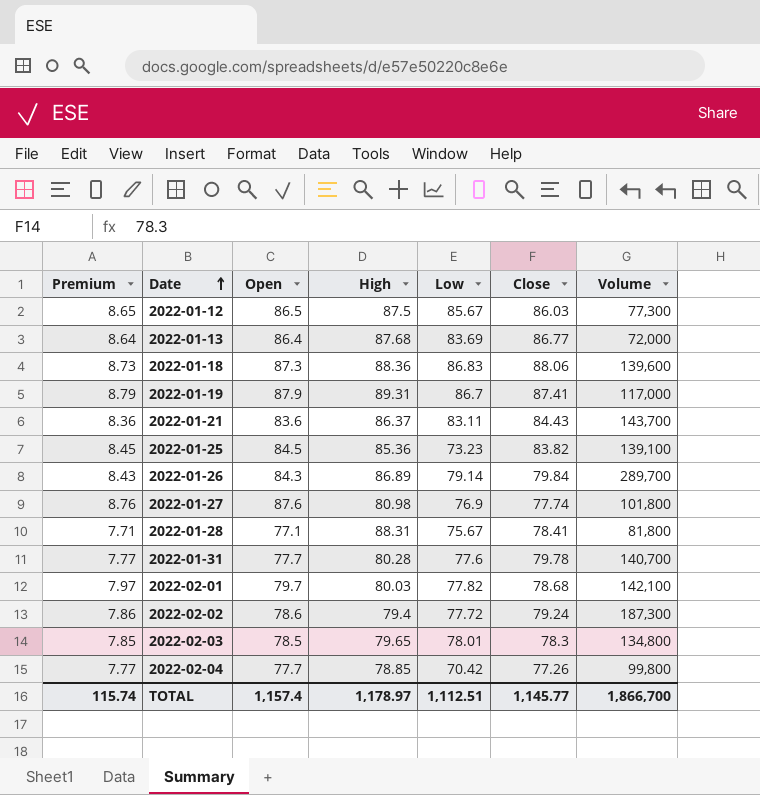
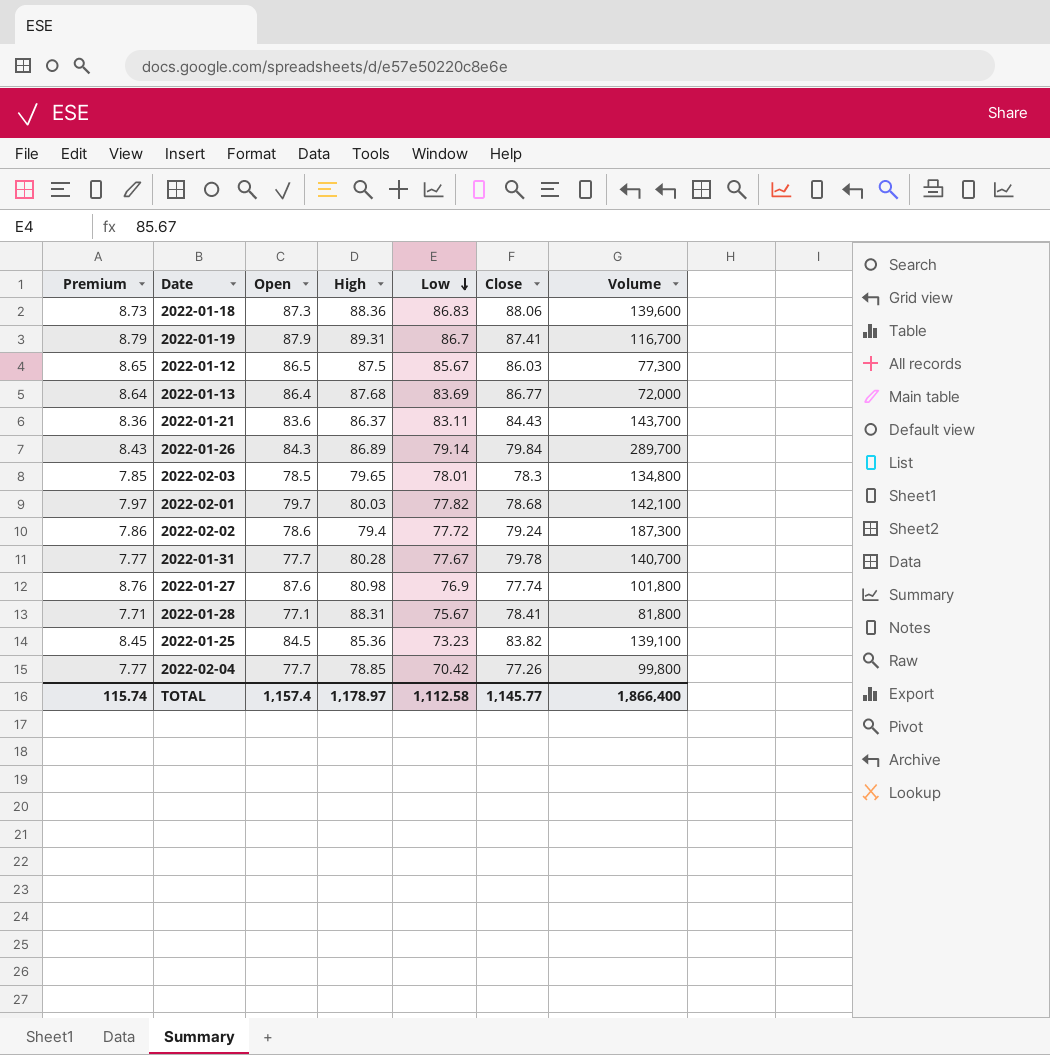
row order: Date ascending -> Low descending
2022-01-19 | Volume: 117,000 -> 116,700
2022-01-31 | Low: 77.6 -> 77.67
TOTAL | Low: 1,112.51 -> 1,112.58
TOTAL | Volume: 1,866,700 -> 1,866,400

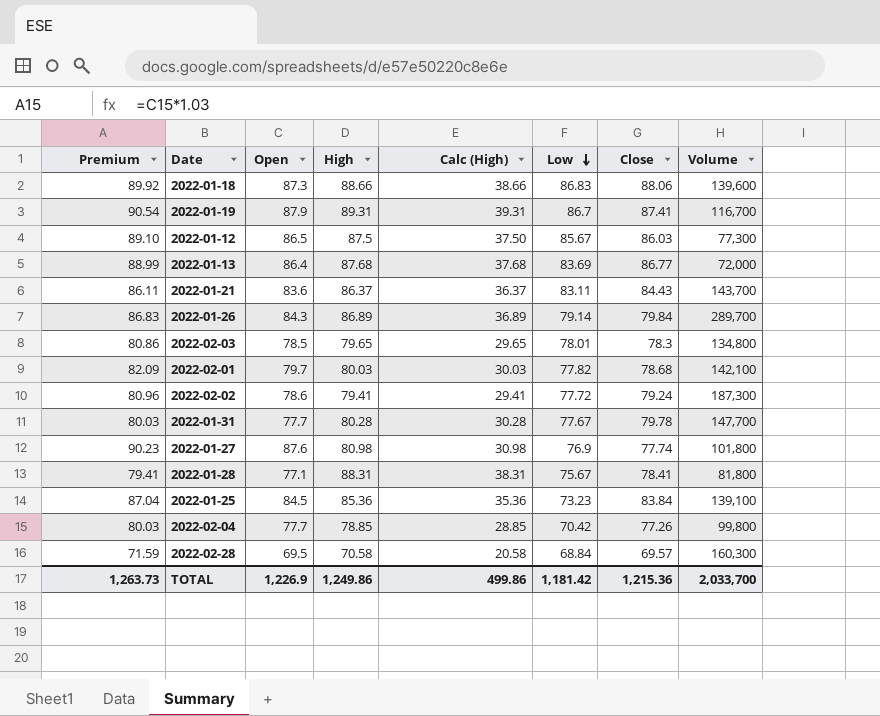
column Premium | formula: [Open] * 0.1 -> [Open] * 1.03
column Calc (High) | formula: none -> [High] - 50
2022-01-18 | High: 88.36 -> 88.66
2022-02-02 | High: 79.4 -> 79.41
2022-01-31 | Volume: 140,700 -> 147,700
2022-01-25 | Close: 83.82 -> 83.84
row 2022-02-28: none -> 71.59 | 69.5 | 70.58 | 20.58 | 68.84 | 69.57 | 160,300
TOTAL | Premium: 115.74 -> 1,263.73
TOTAL | Open: 1,157.4 -> 1,226.9
TOTAL | High: 1,178.97 -> 1,249.86
TOTAL | Low: 1,112.58 -> 1,181.42
TOTAL | Close: 1,145.77 -> 1,215.36
TOTAL | Volume: 1,866,400 -> 2,033,700

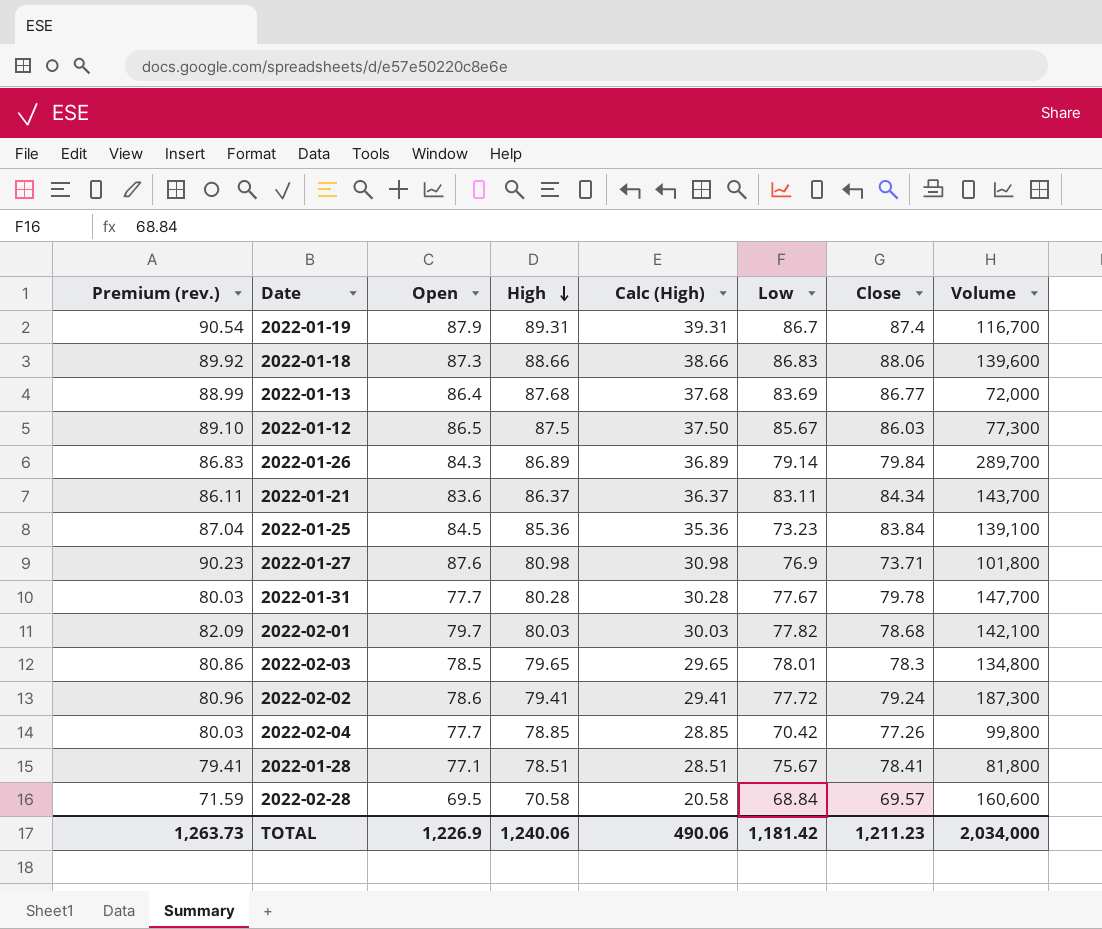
row order: Low descending -> High descending
column name: Premium -> Premium (rev.)
2022-01-19 | Close: 87.41 -> 87.4
2022-01-21 | Close: 84.43 -> 84.34
2022-01-27 | Close: 77.74 -> 73.71
2022-01-28 | High: 88.31 -> 78.51
2022-01-28 | Calc (High): 38.31 -> 28.51
2022-02-28 | Volume: 160,300 -> 160,600
TOTAL | High: 1,249.86 -> 1,240.06
TOTAL | Calc (High): 499.86 -> 490.06
TOTAL | Close: 1,215.36 -> 1,211.23
TOTAL | Volume: 2,033,700 -> 2,034,000

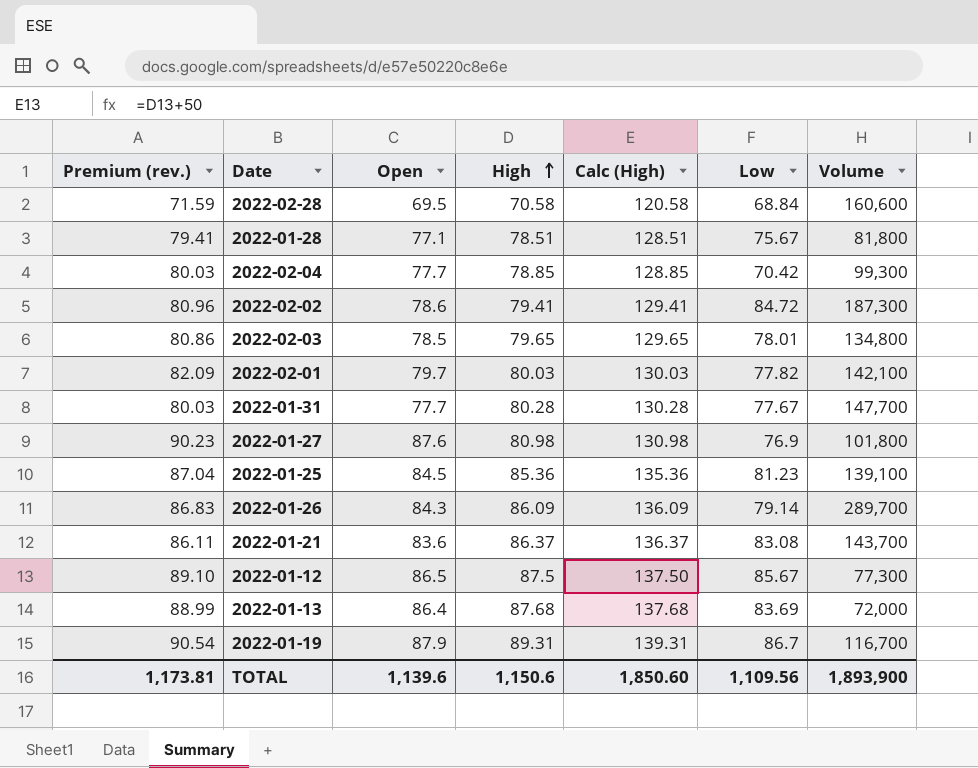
row order: High descending -> High ascending
column Close | position: 7 -> none
column Calc (High) | formula: [High] - 50 -> [High] + 50
row 2022-01-18: 89.92 | 87.3 | 88.66 | 38.66 | 86.83 | 88.06 | 139,600 -> none
2022-02-04 | Volume: 99,800 -> 99,300
2022-02-02 | Low: 77.72 -> 84.72
2022-01-25 | Low: 73.23 -> 81.23
2022-01-26 | High: 86.89 -> 86.09
2022-01-21 | Low: 83.11 -> 83.08
TOTAL | Premium (rev.): 1,263.73 -> 1,173.81
TOTAL | Open: 1,226.9 -> 1,139.6
TOTAL | High: 1,240.06 -> 1,150.6
TOTAL | Calc (High): 490.06 -> 1,850.60
TOTAL | Low: 1,181.42 -> 1,109.56
TOTAL | Volume: 2,034,000 -> 1,893,900

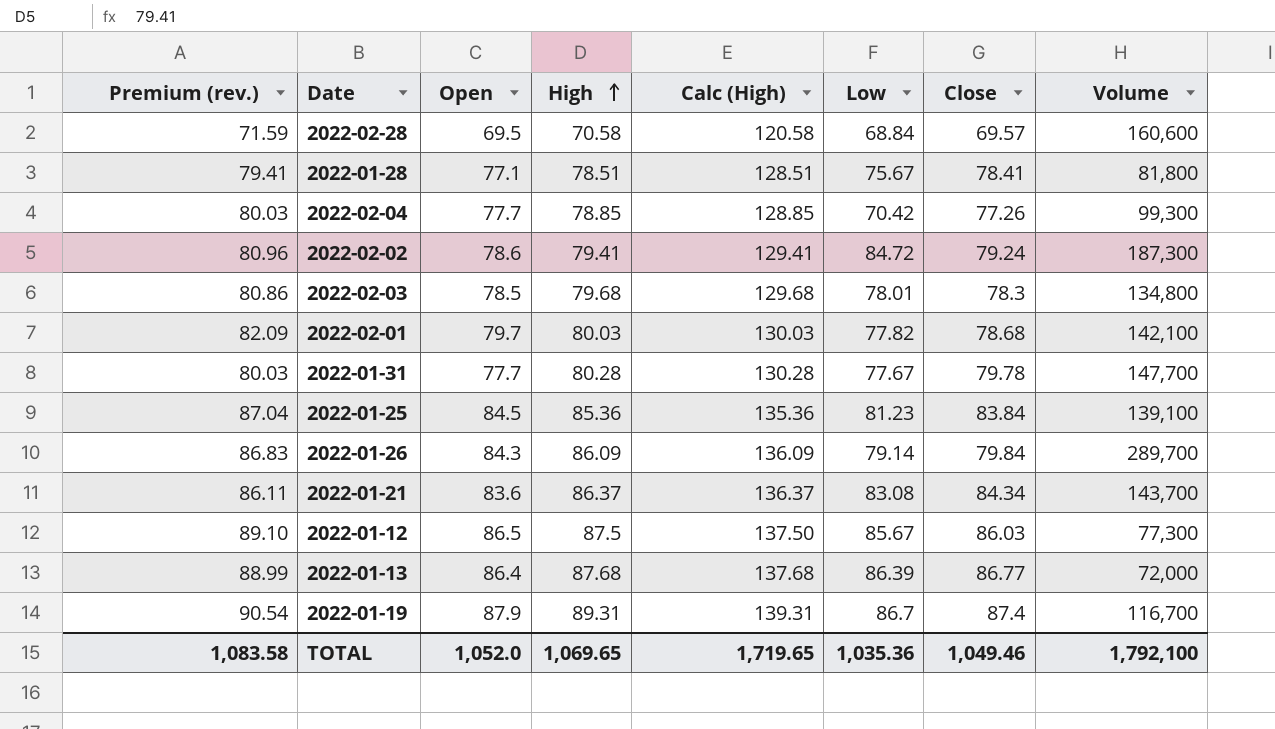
column Close | position: none -> 7
row 2022-01-27: 90.23 | 87.6 | 80.98 | 130.98 | 76.9 | 101,800 -> none
2022-02-03 | High: 79.65 -> 79.68
2022-02-03 | Calc (High): 129.65 -> 129.68
2022-01-13 | Low: 83.69 -> 86.39
TOTAL | Premium (rev.): 1,173.81 -> 1,083.58
TOTAL | Open: 1,139.6 -> 1,052.0
TOTAL | High: 1,150.6 -> 1,069.65
TOTAL | Calc (High): 1,850.60 -> 1,719.65
TOTAL | Low: 1,109.56 -> 1,035.36
TOTAL | Volume: 1,893,900 -> 1,792,100

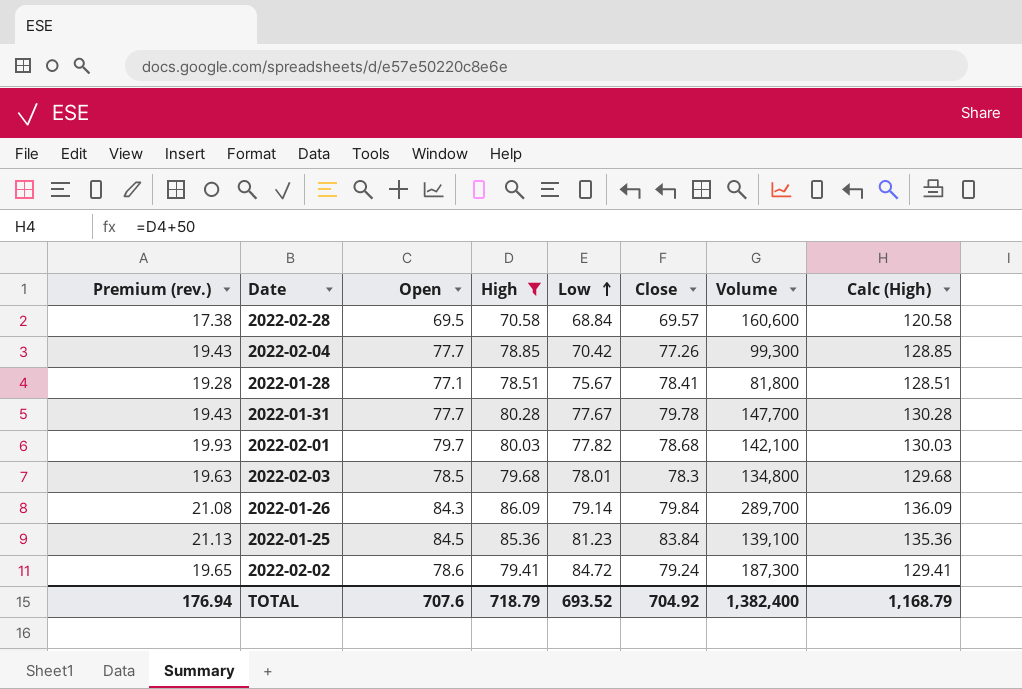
filter: none -> High <= 86.09
row order: High ascending -> Low ascending
column Premium (rev.) | formula: [Open] * 1.03 -> [Open] * 0.25
column Calc (High) | position: 5 -> 8
TOTAL | Premium (rev.): 1,083.58 -> 176.94
TOTAL | Open: 1,052.0 -> 707.6
TOTAL | High: 1,069.65 -> 718.79
TOTAL | Low: 1,035.36 -> 693.52
TOTAL | Close: 1,049.46 -> 704.92
TOTAL | Volume: 1,792,100 -> 1,382,400
TOTAL | Calc (High): 1,719.65 -> 1,168.79

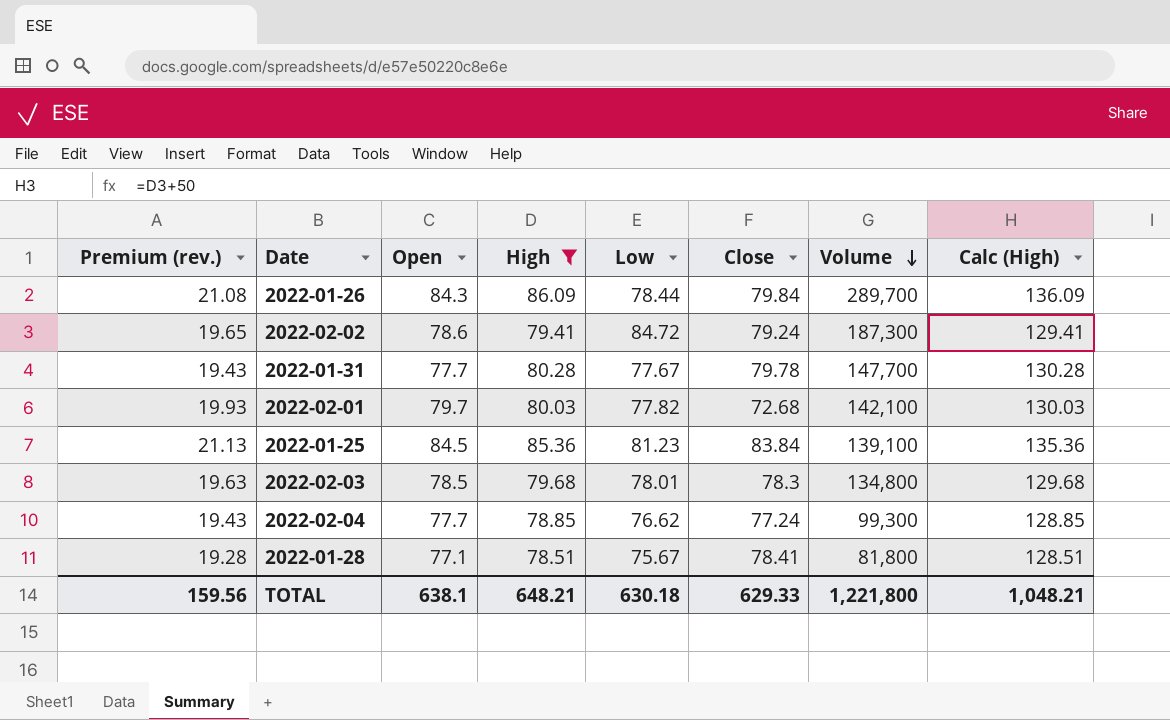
row order: Low ascending -> Volume descending
row 2022-02-28: 17.38 | 69.5 | 70.58 | 68.84 | 69.57 | 160,600 | 120.58 -> none
2022-01-26 | Low: 79.14 -> 78.44
2022-02-01 | Close: 78.68 -> 72.68
2022-02-04 | Low: 70.42 -> 76.62
2022-02-04 | Close: 77.26 -> 77.24
TOTAL | Premium (rev.): 176.94 -> 159.56
TOTAL | Open: 707.6 -> 638.1
TOTAL | High: 718.79 -> 648.21
TOTAL | Low: 693.52 -> 630.18
TOTAL | Close: 704.92 -> 629.33
TOTAL | Volume: 1,382,400 -> 1,221,800
TOTAL | Calc (High): 1,168.79 -> 1,048.21

